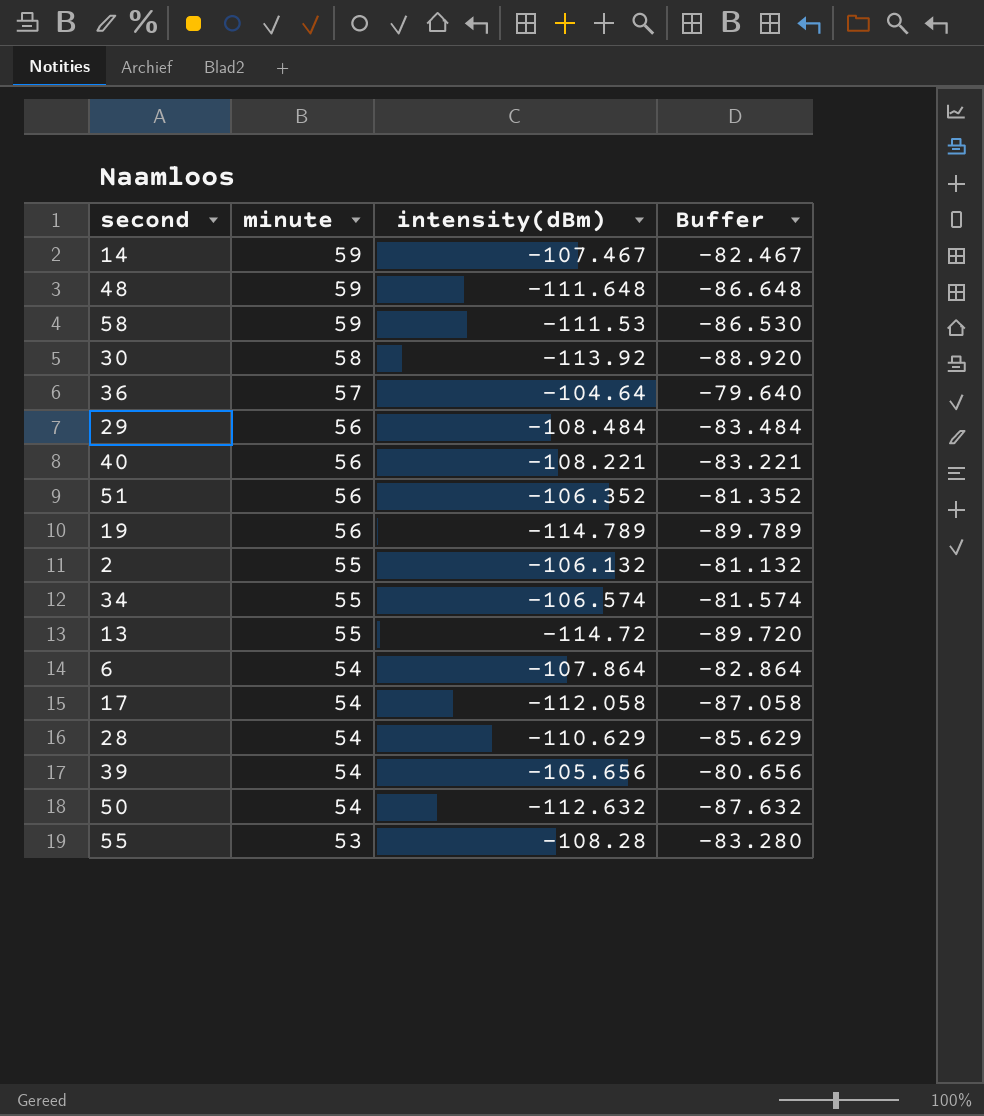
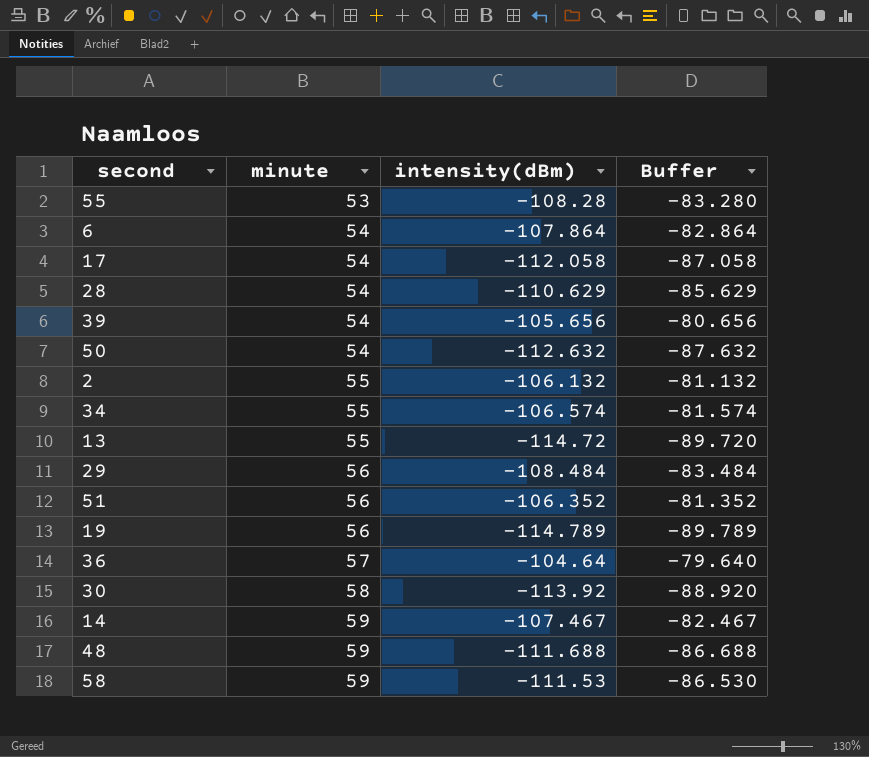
row order: minute descending -> minute ascending
row 40: 56 | -108.221 | -83.221 -> none
48 | intensity(dBm): -111.648 -> -111.688
48 | Buffer: -86.648 -> -86.688

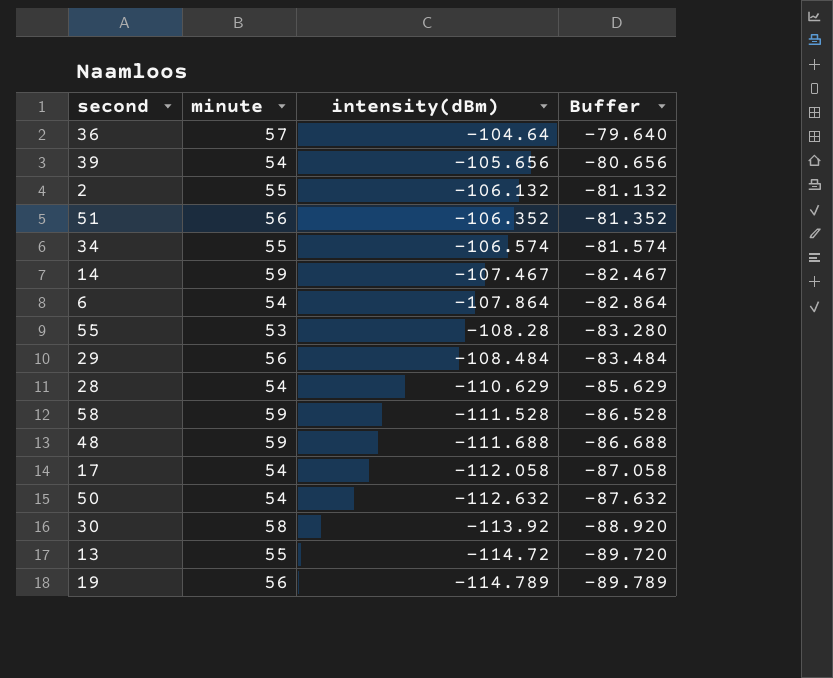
row order: minute ascending -> intensity(dBm) descending
58 | intensity(dBm): -111.53 -> -111.528
58 | Buffer: -86.530 -> -86.528

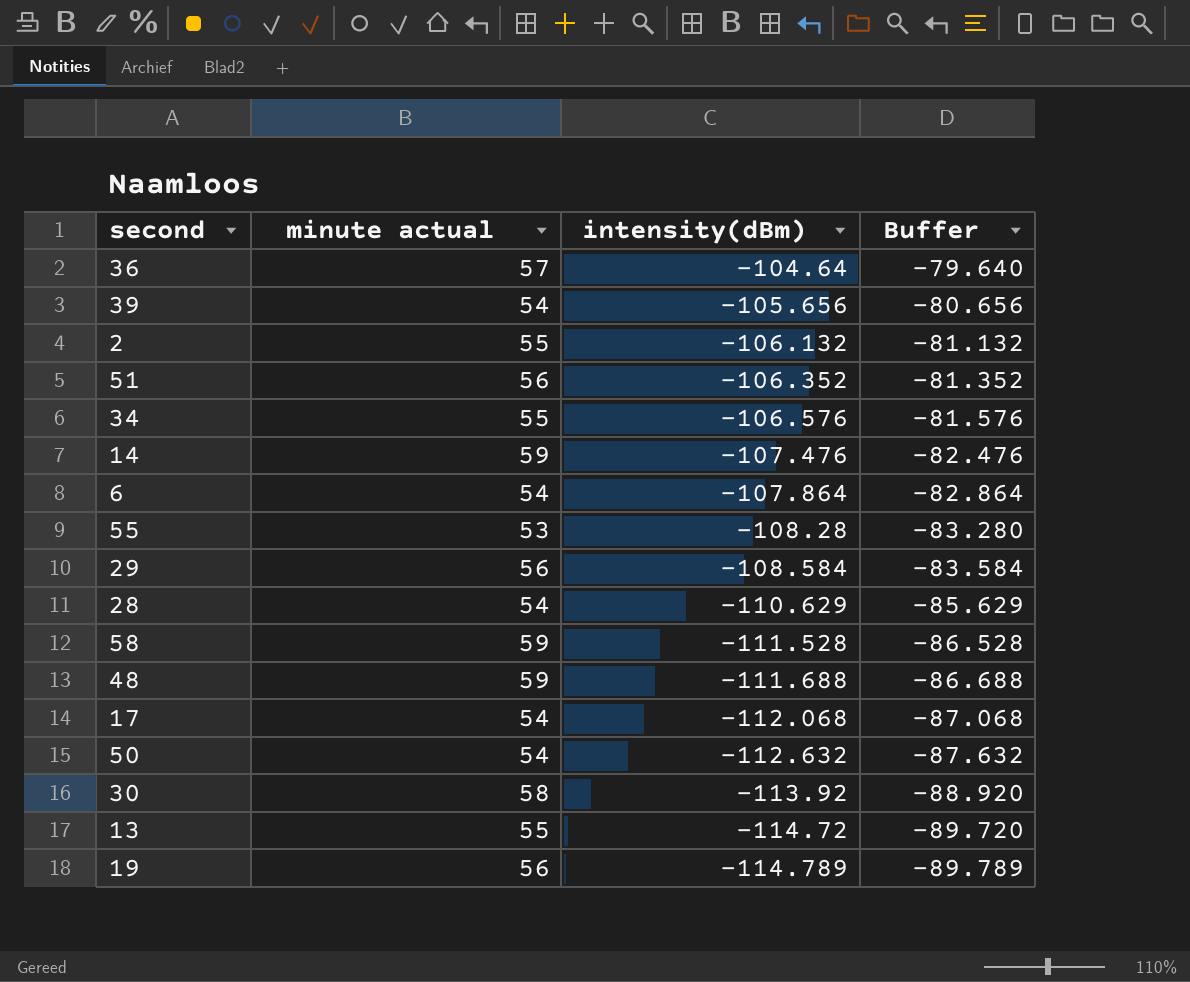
column name: minute -> minute actual
34 | intensity(dBm): -106.574 -> -106.576
34 | Buffer: -81.574 -> -81.576
14 | intensity(dBm): -107.467 -> -107.476
14 | Buffer: -82.467 -> -82.476
29 | intensity(dBm): -108.484 -> -108.584
29 | Buffer: -83.484 -> -83.584
17 | intensity(dBm): -112.058 -> -112.068
17 | Buffer: -87.058 -> -87.068

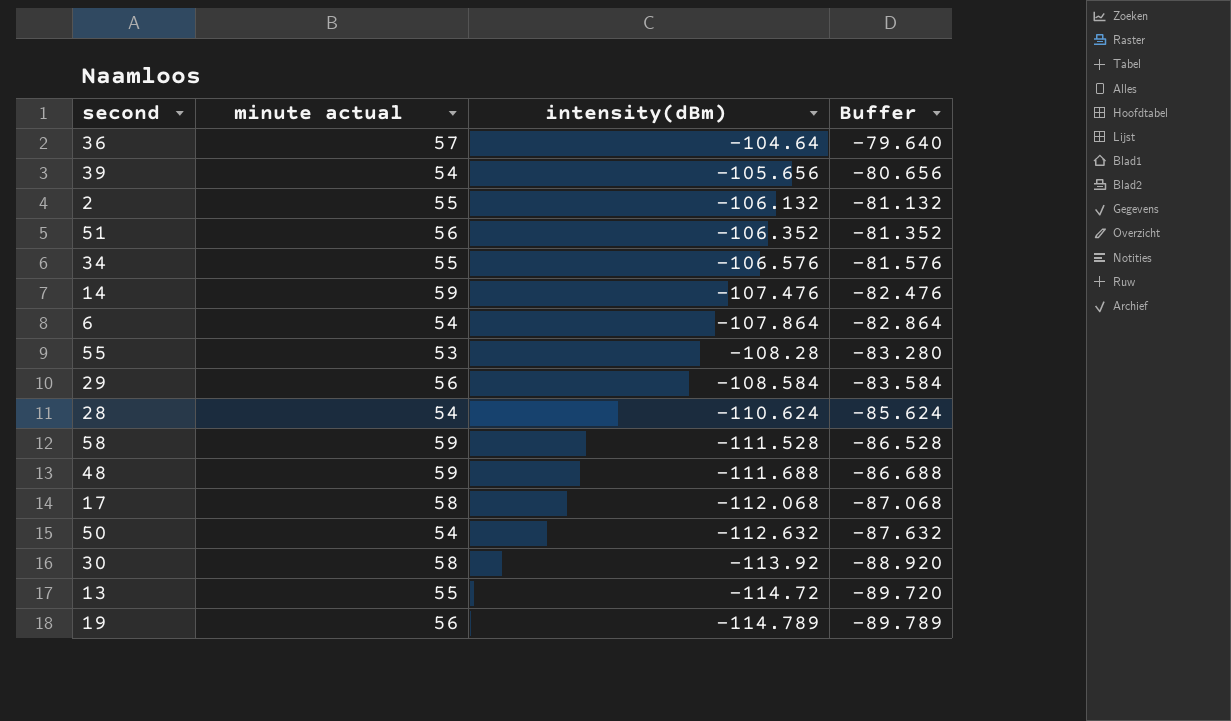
28 | intensity(dBm): -110.629 -> -110.624
28 | Buffer: -85.629 -> -85.624
17 | minute actual: 54 -> 58

